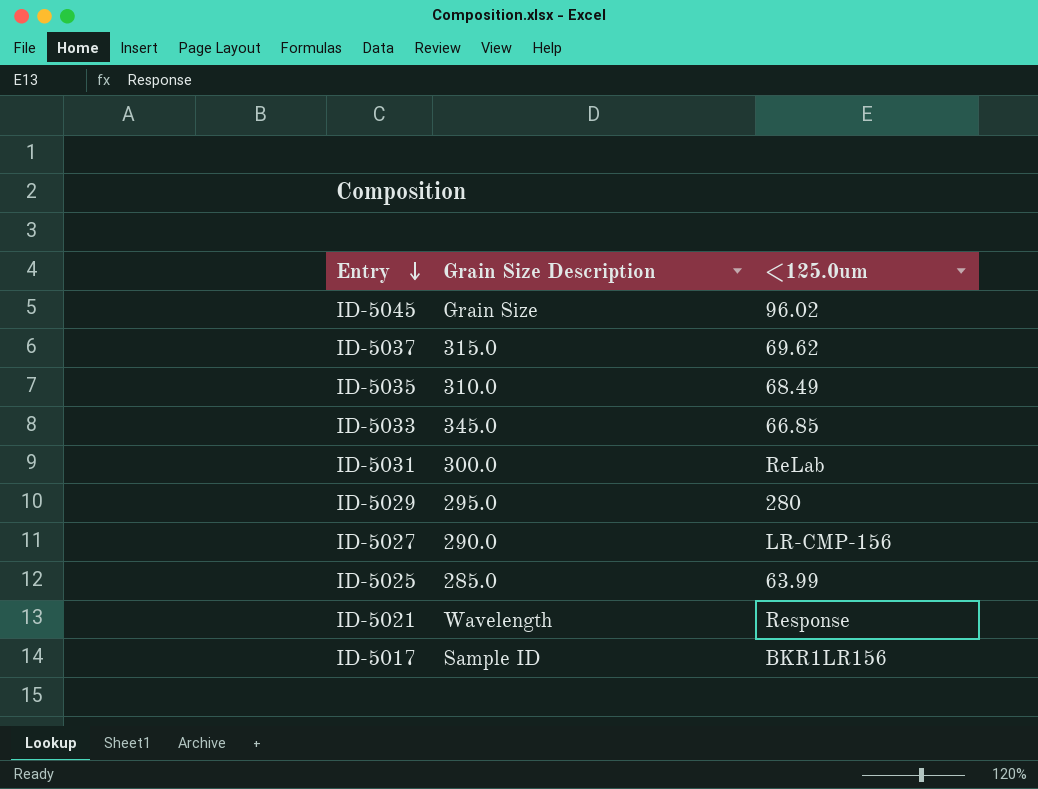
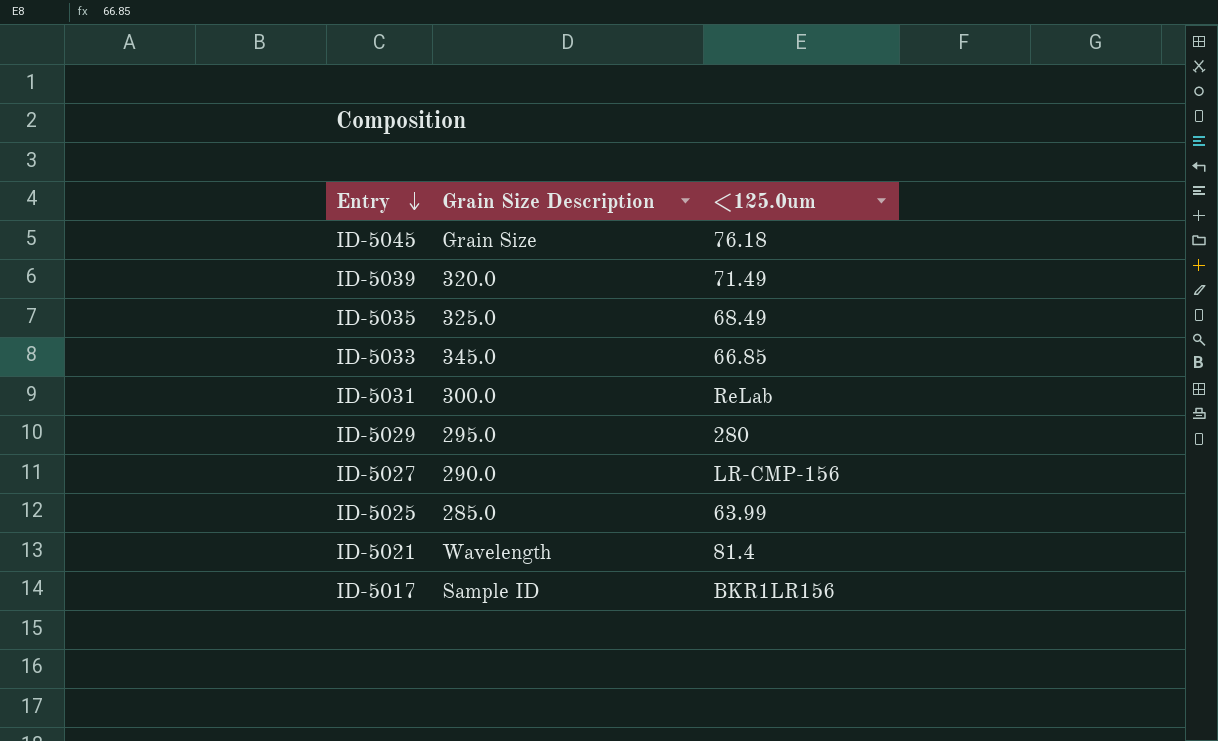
row ID-5037: 315.0 | 69.62 -> none
ID-5045 | <125.0um: 96.02 -> 76.18
row ID-5039: none -> 320.0 | 71.49
ID-5035 | Grain Size Description: 310.0 -> 325.0
ID-5021 | <125.0um: Response -> 81.4

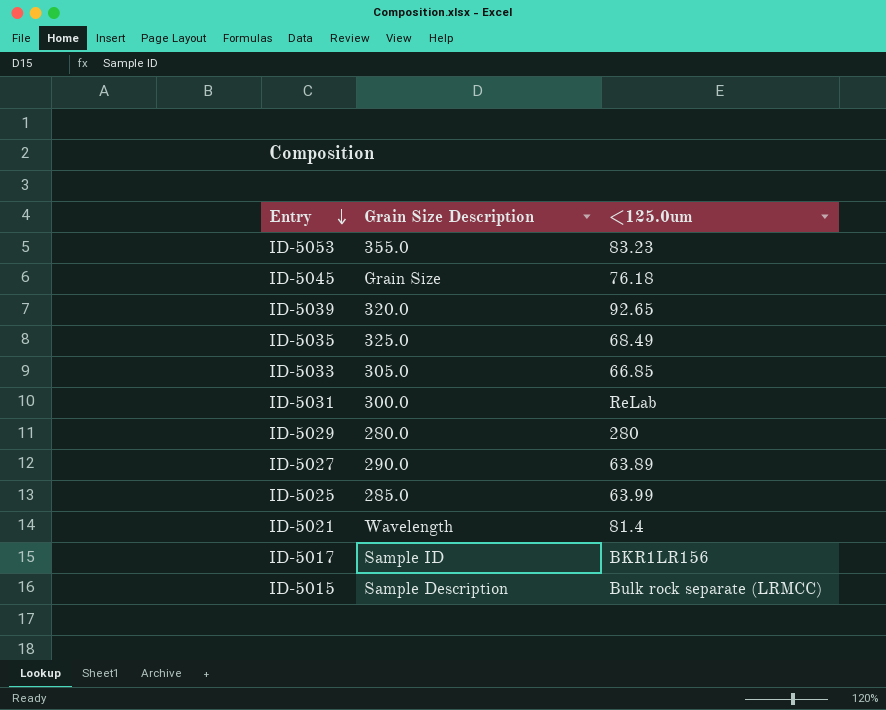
row ID-5053: none -> 355.0 | 83.23
ID-5039 | <125.0um: 71.49 -> 92.65
ID-5033 | Grain Size Description: 345.0 -> 305.0
ID-5029 | Grain Size Description: 295.0 -> 280.0
ID-5027 | <125.0um: LR-CMP-156 -> 63.89
row ID-5015: none -> Sample Description | Bulk rock separate (LRMCC)

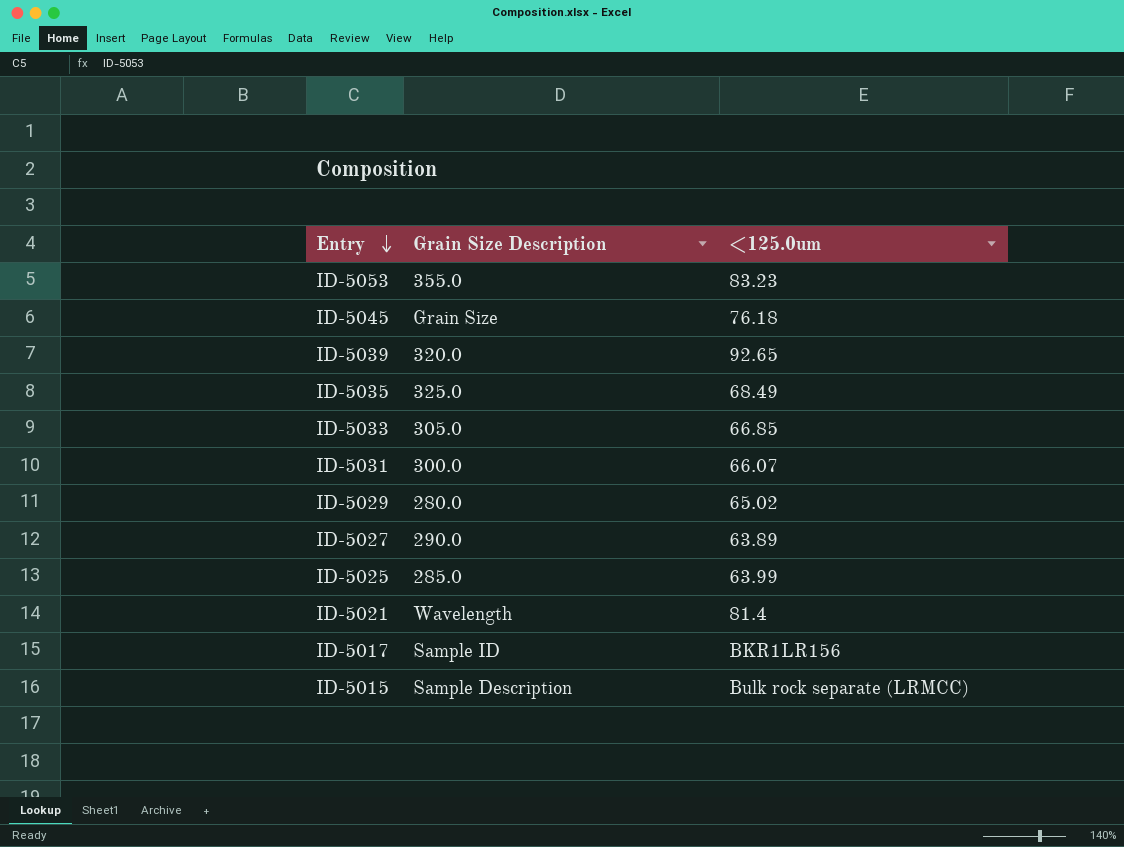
ID-5031 | <125.0um: ReLab -> 66.07
ID-5029 | <125.0um: 280 -> 65.02

